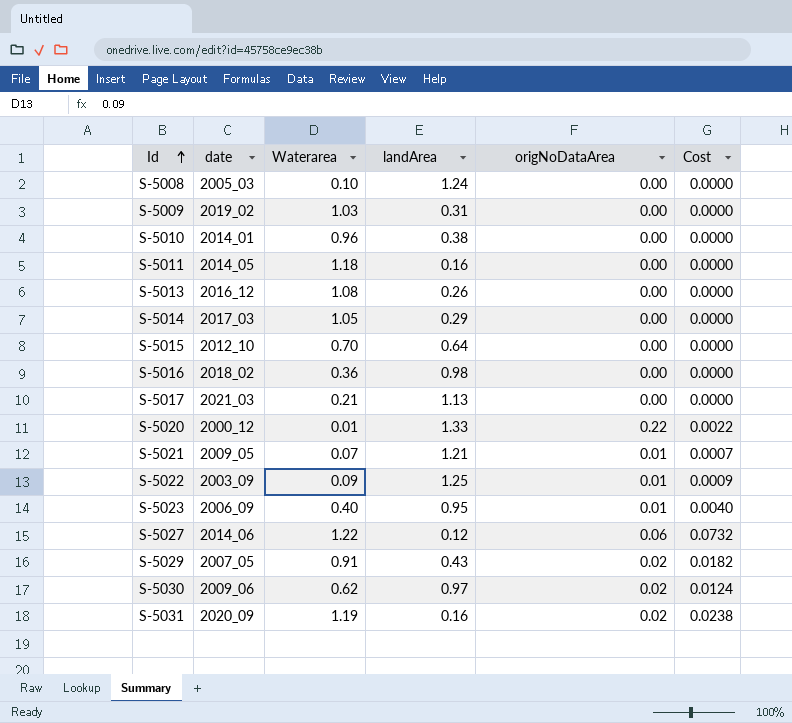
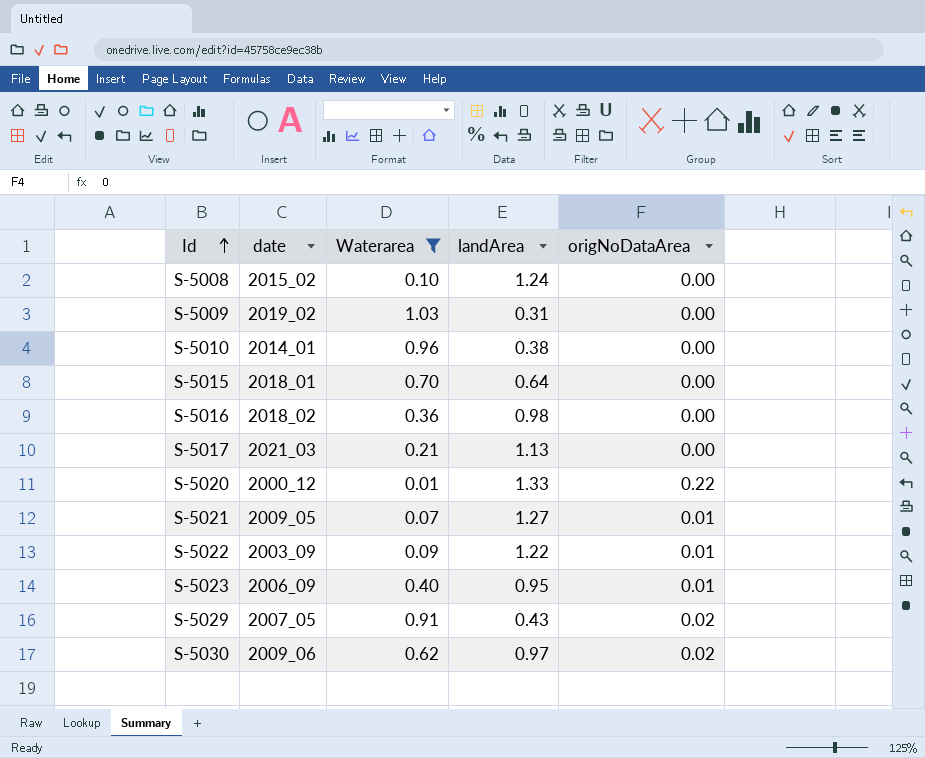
filter: none -> Waterarea <= 1.03
column Cost | formula: [Waterarea] * [origNoDataArea] -> none
S-5008 | date: 2005_03 -> 2015_02
S-5015 | date: 2012_10 -> 2018_01
S-5021 | landArea: 1.21 -> 1.27
S-5022 | landArea: 1.25 -> 1.22

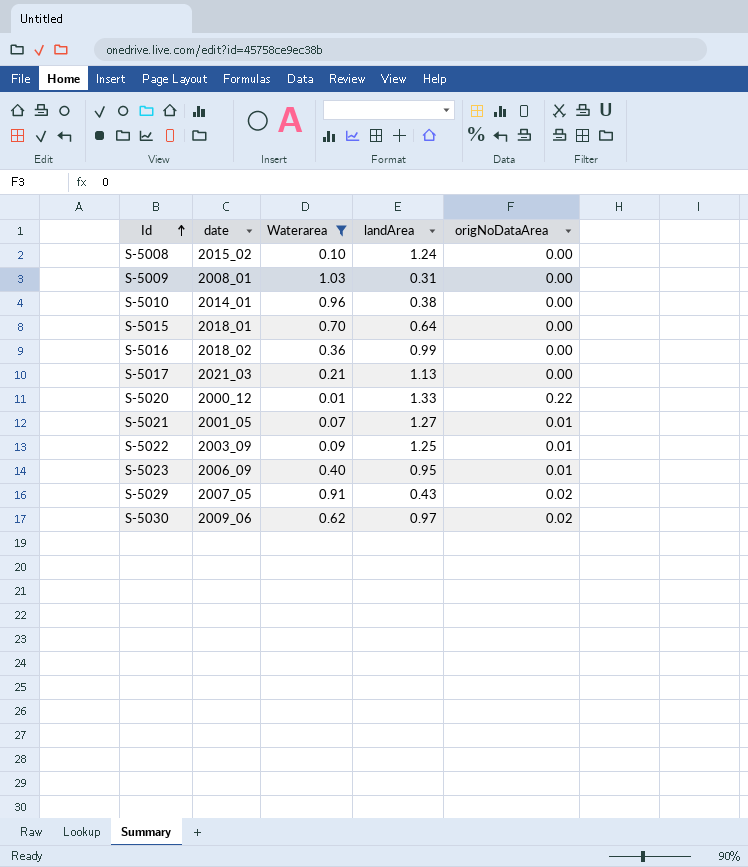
S-5009 | date: 2019_02 -> 2008_01
S-5016 | landArea: 0.98 -> 0.99
S-5021 | date: 2009_05 -> 2001_05
S-5022 | landArea: 1.22 -> 1.25

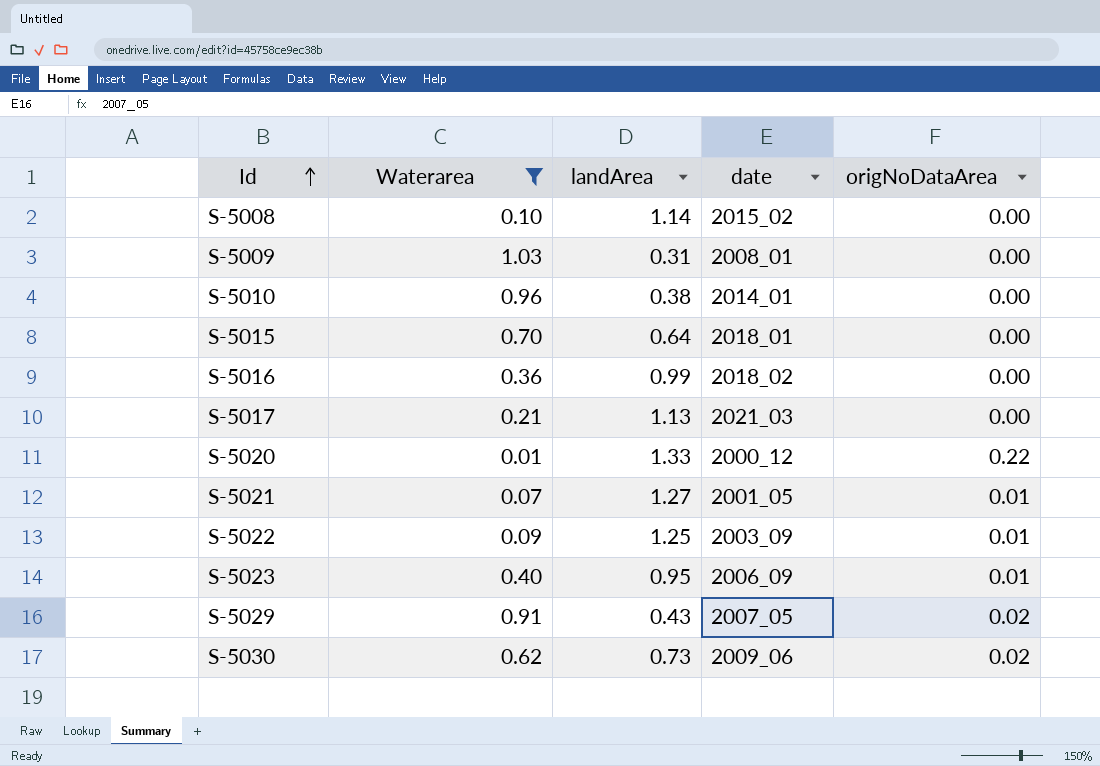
column date | position: 2 -> 4
S-5008 | landArea: 1.24 -> 1.14
S-5030 | landArea: 0.97 -> 0.73

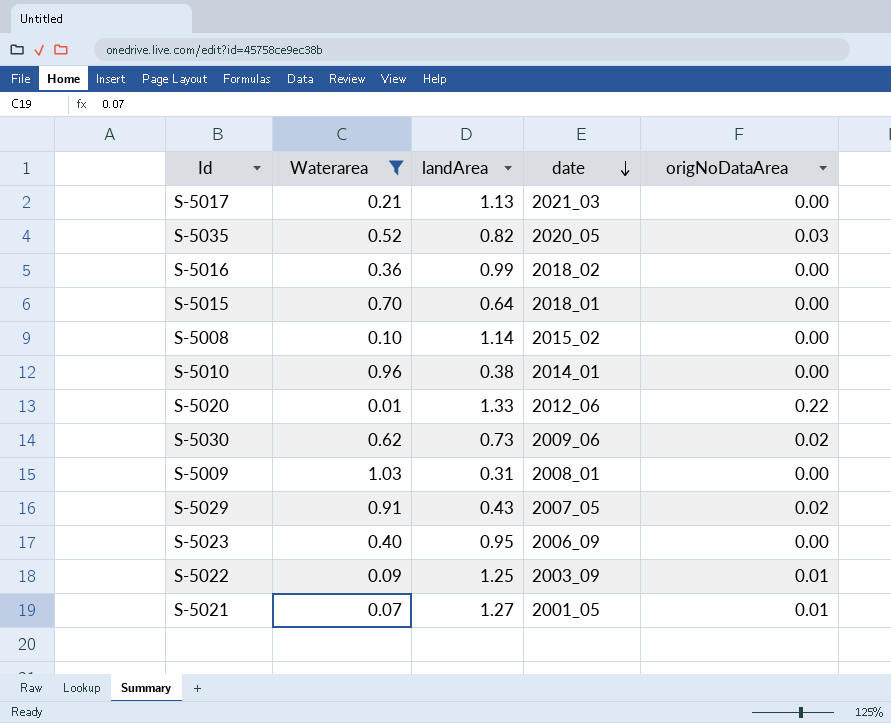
row order: Id ascending -> date descending
row S-5035: none -> 0.52 | 0.82 | 2020_05 | 0.03
S-5020 | date: 2000_12 -> 2012_06
S-5023 | origNoDataArea: 0.01 -> 0.00

